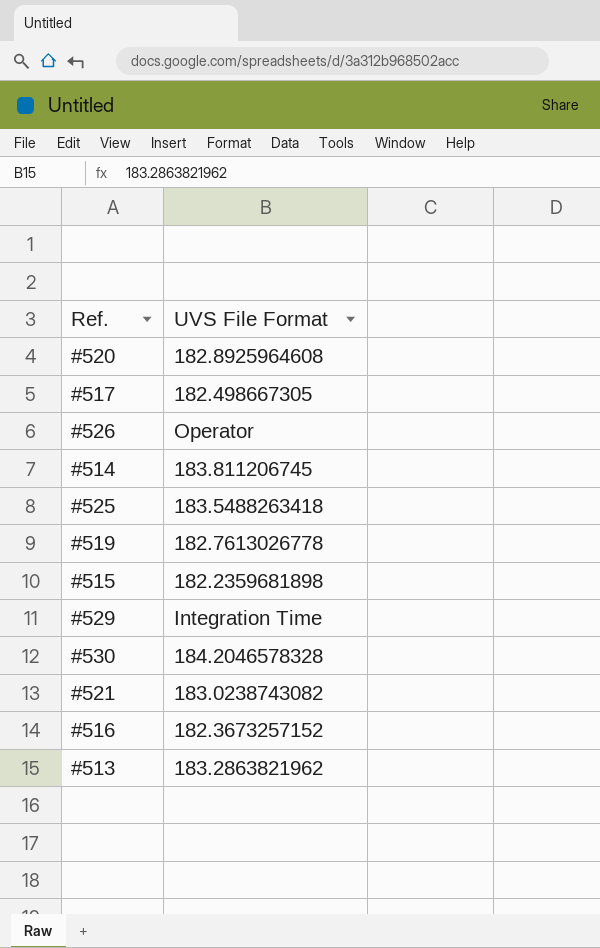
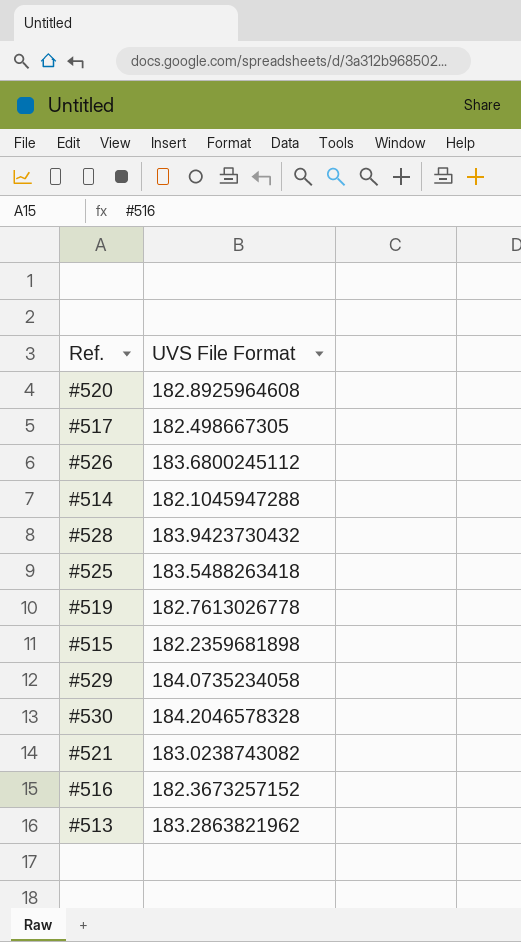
#526 | UVS File Format: Operator -> 183.6800245112
#514 | UVS File Format: 183.811206745 -> 182.1045947288
row #528: none -> 183.9423730432
#529 | UVS File Format: Integration Time -> 184.0735234058

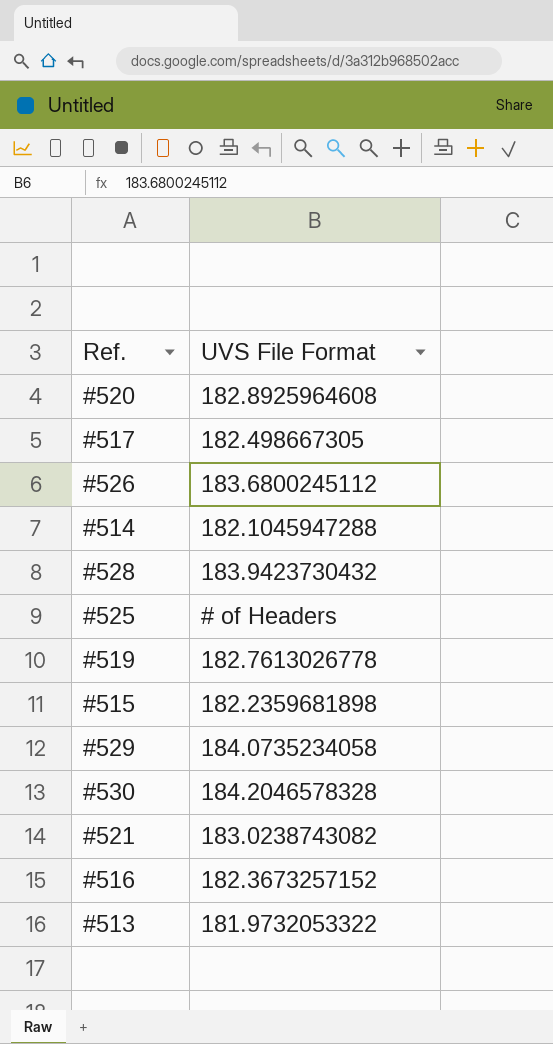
#525 | UVS File Format: 183.5488263418 -> # of Headers
#513 | UVS File Format: 183.2863821962 -> 181.9732053322

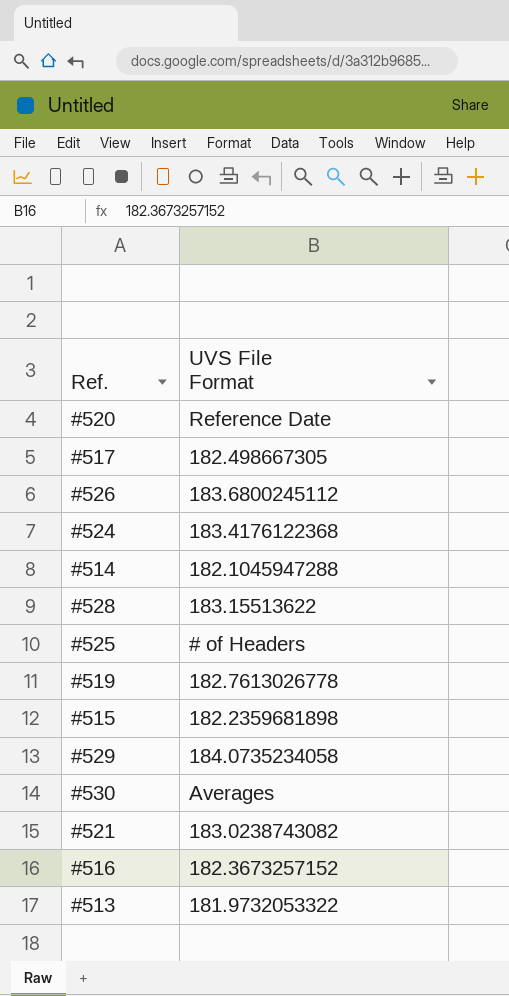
#520 | UVS File Format: 182.8925964608 -> Reference Date
row #524: none -> 183.4176122368
#528 | UVS File Format: 183.9423730432 -> 183.15513622
#530 | UVS File Format: 184.2046578328 -> Averages

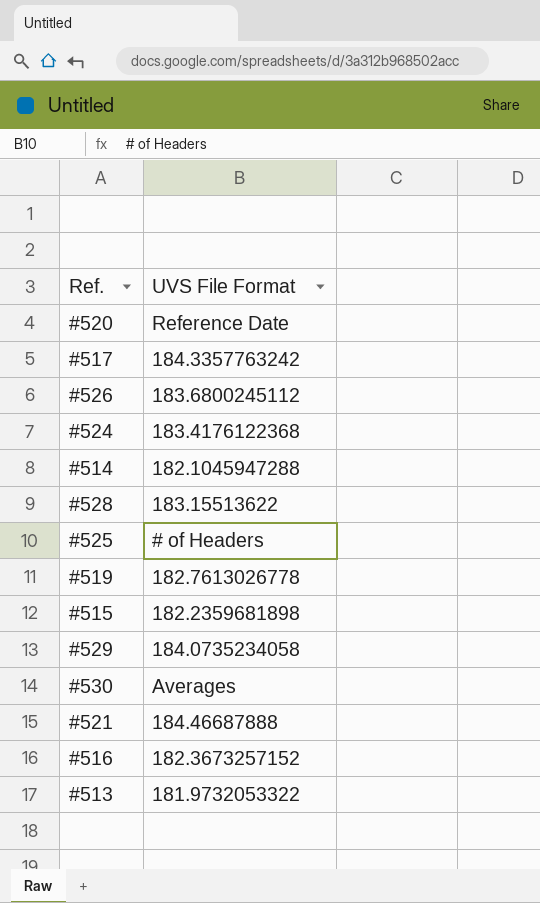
#517 | UVS File Format: 182.498667305 -> 184.3357763242
#521 | UVS File Format: 183.0238743082 -> 184.46687888

